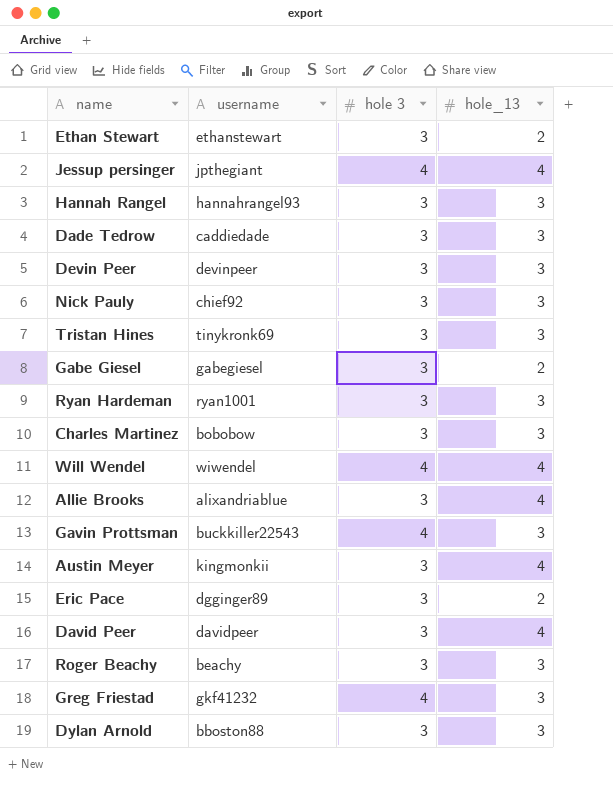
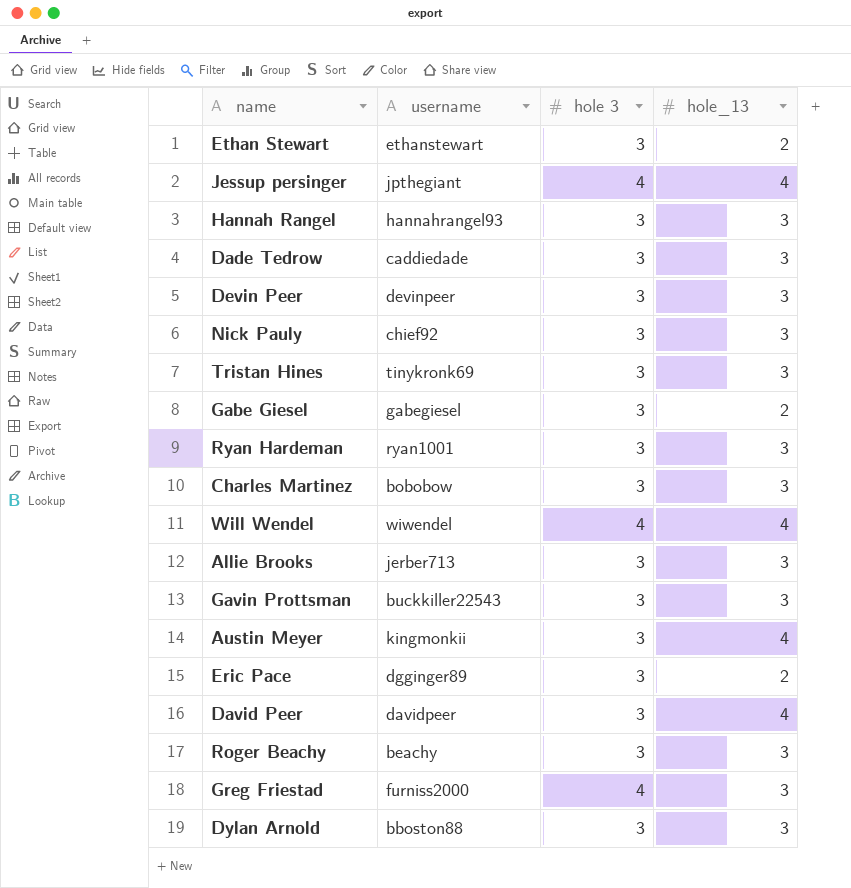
Allie Brooks | username: alixandriablue -> jerber713
Allie Brooks | hole_13: 4 -> 3
Gavin Prottsman | hole 3: 4 -> 3
Greg Friestad | username: gkf41232 -> furniss2000

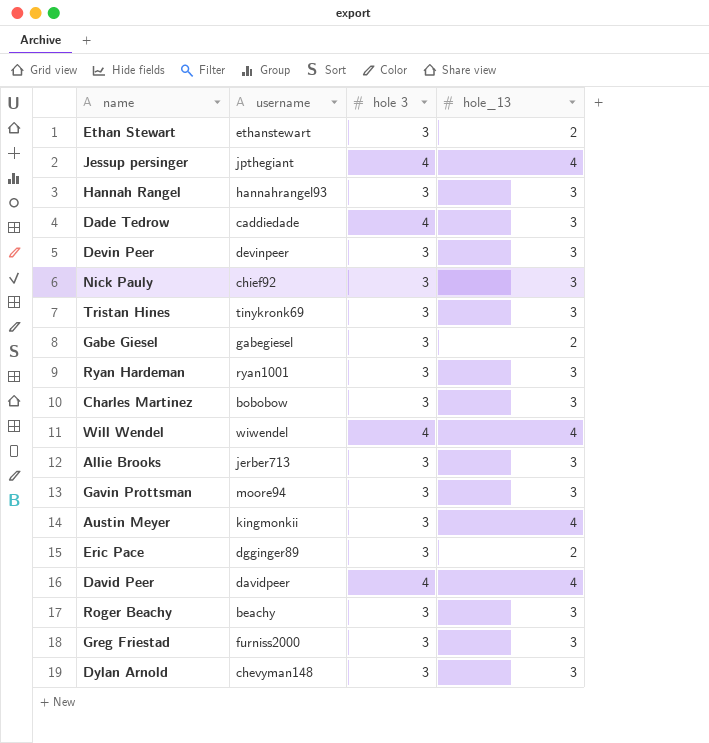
Dade Tedrow | hole 3: 3 -> 4
Gavin Prottsman | username: buckkiller22543 -> moore94
David Peer | hole 3: 3 -> 4
Greg Friestad | hole 3: 4 -> 3
Dylan Arnold | username: bboston88 -> chevyman148

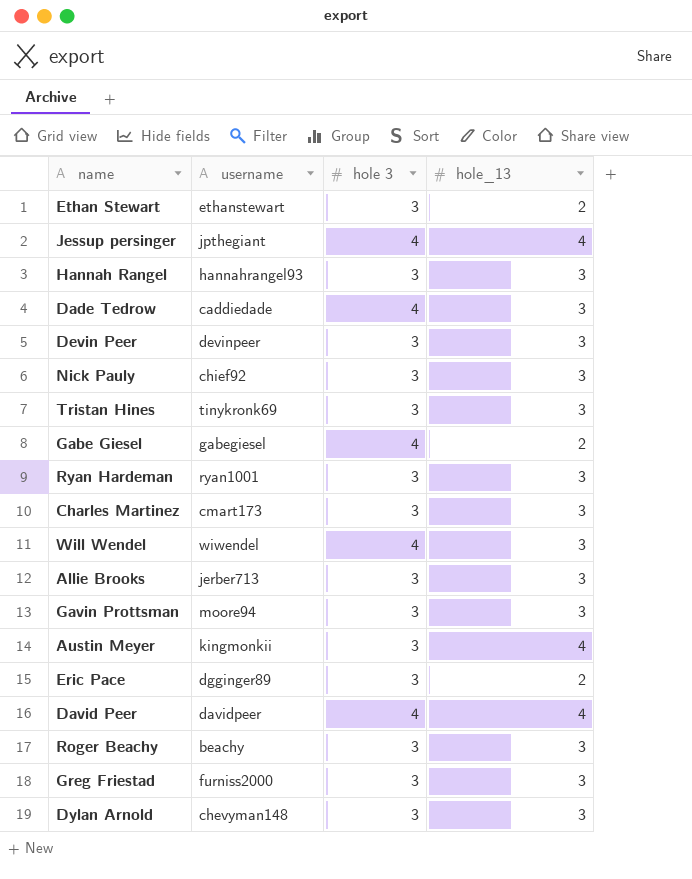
Gabe Giesel | hole 3: 3 -> 4
Charles Martinez | username: bobobow -> cmart173
Will Wendel | hole_13: 4 -> 3

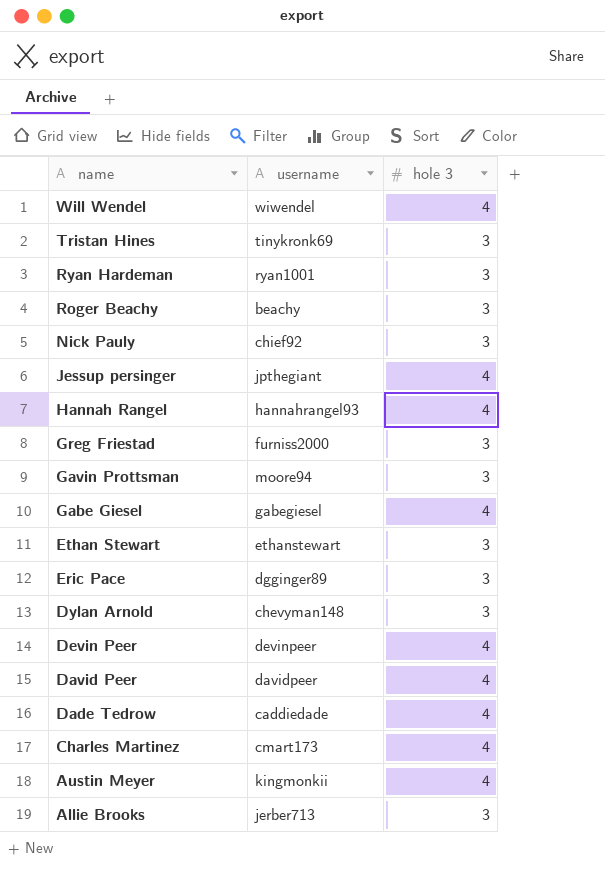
row order: none -> name descending
column hole_13 | position: 4 -> none
Hannah Rangel | hole 3: 3 -> 4
Devin Peer | hole 3: 3 -> 4
Charles Martinez | hole 3: 3 -> 4
Austin Meyer | hole 3: 3 -> 4

